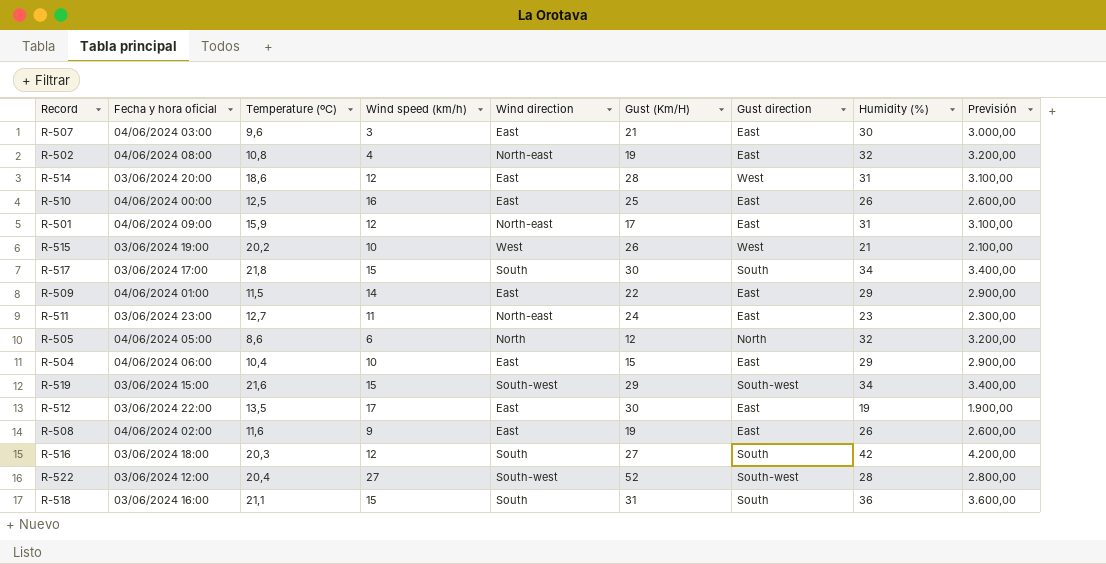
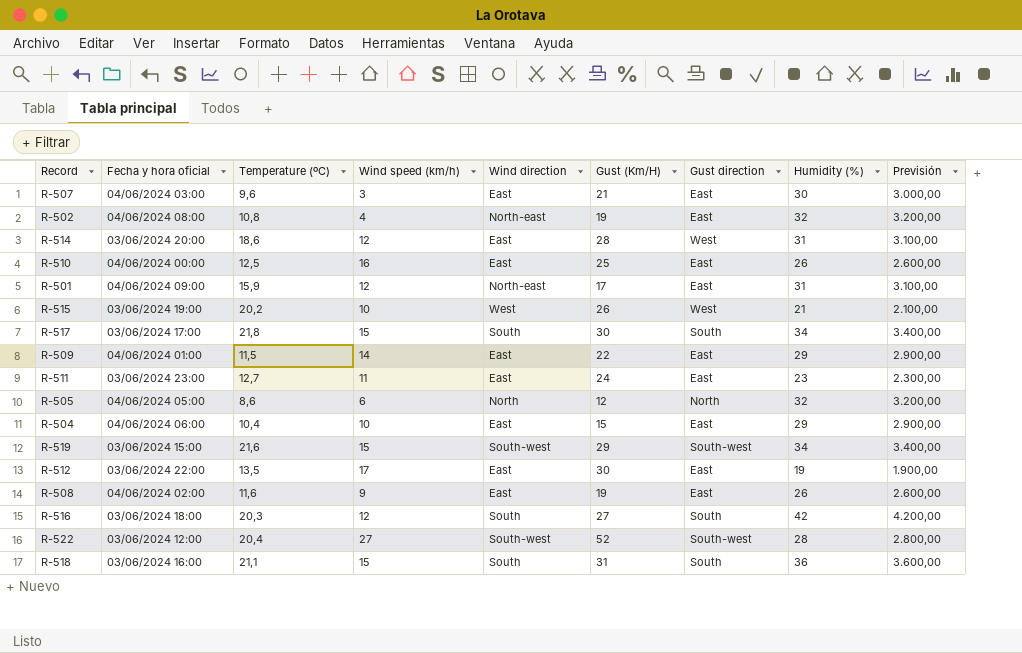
R-511 | Wind direction: North-east -> East

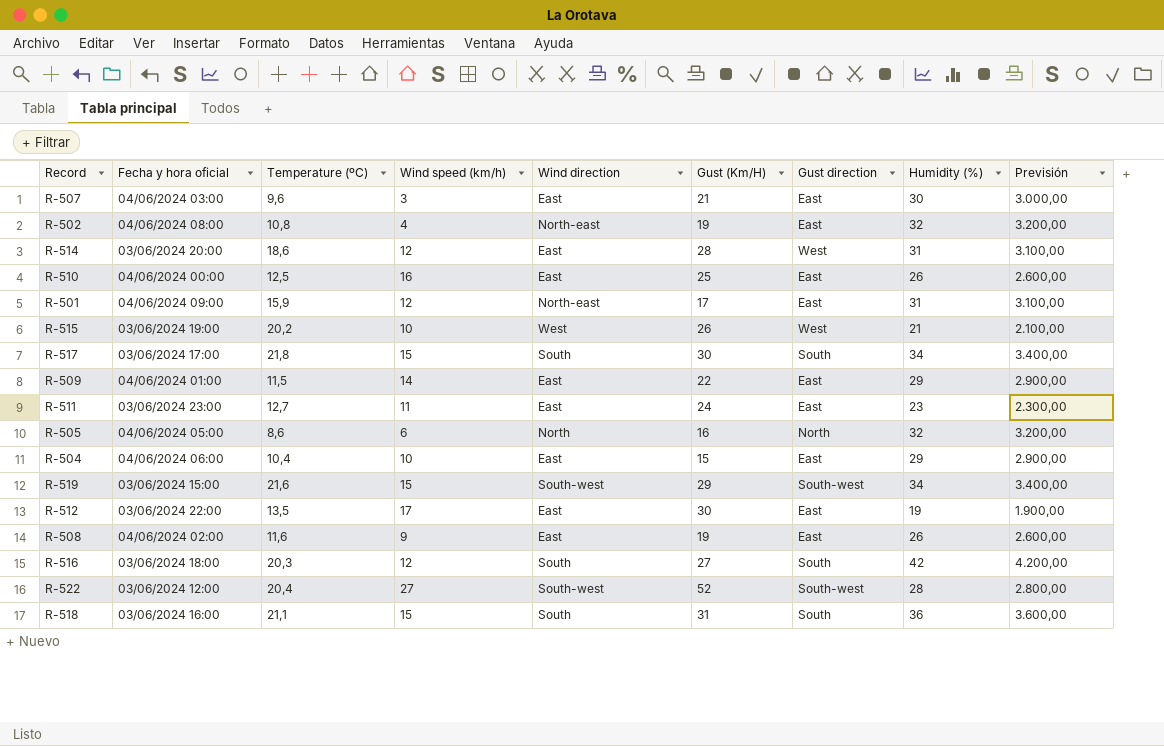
R-505 | Gust (Km/H): 12 -> 16

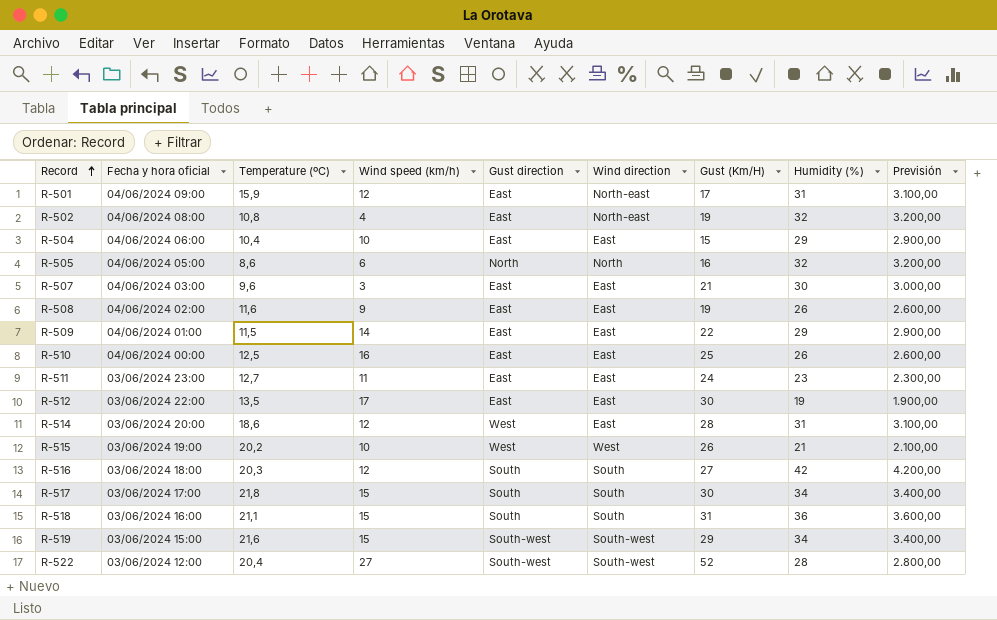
row order: none -> Record ascending
column Gust direction | position: 7 -> 5

